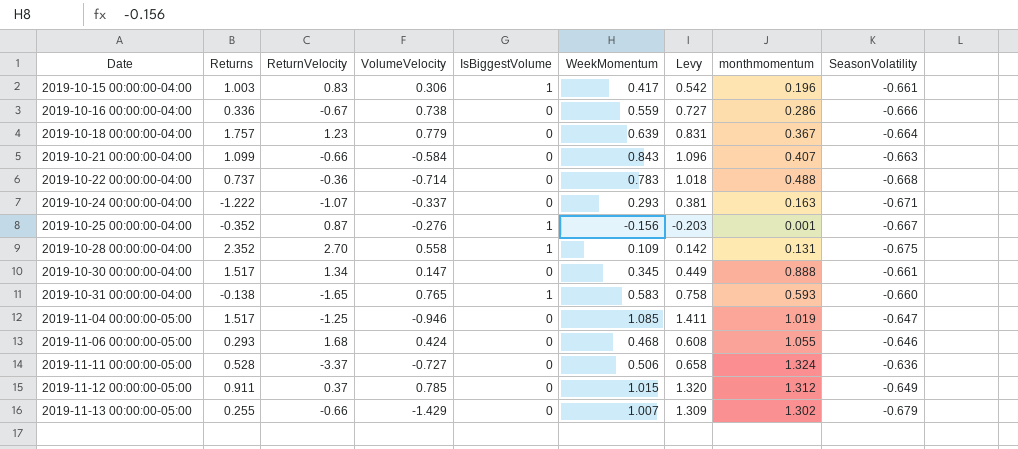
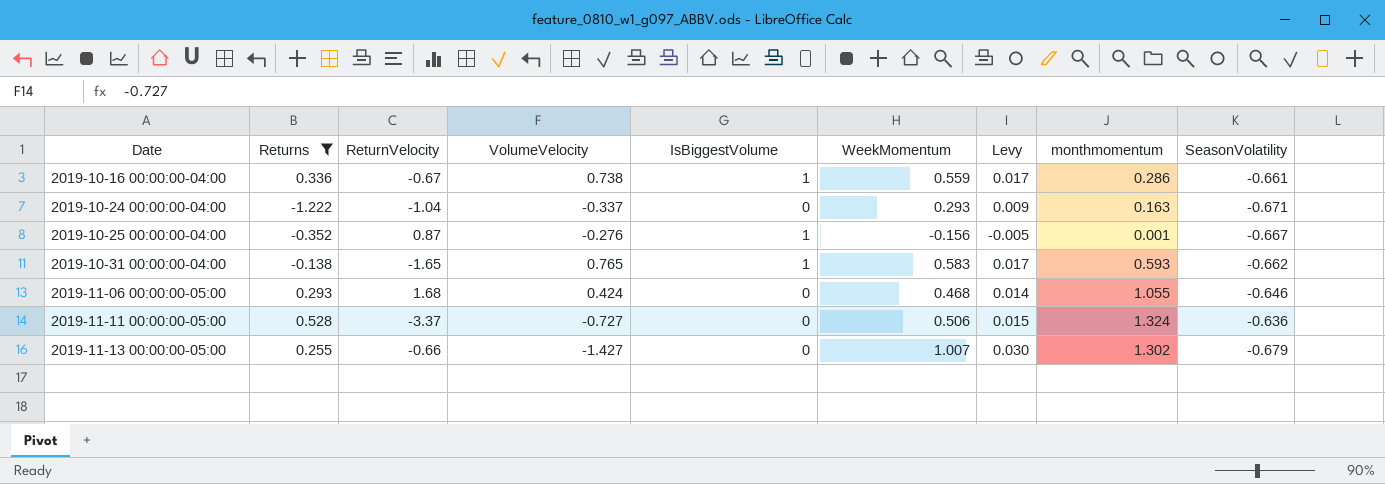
filter: none -> Returns <= 0.528
column Levy | formula: [WeekMomentum] * 1.3 -> [WeekMomentum] * 0.03
2019-10-16 00:00:00-04:00 | IsBiggestVolume: 0 -> 1
2019-10-16 00:00:00-04:00 | SeasonVolatility: -0.666 -> -0.661
2019-10-24 00:00:00-04:00 | ReturnVelocity: -1.07 -> -1.04
2019-10-31 00:00:00-04:00 | SeasonVolatility: -0.660 -> -0.662
2019-11-13 00:00:00-05:00 | VolumeVelocity: -1.429 -> -1.427

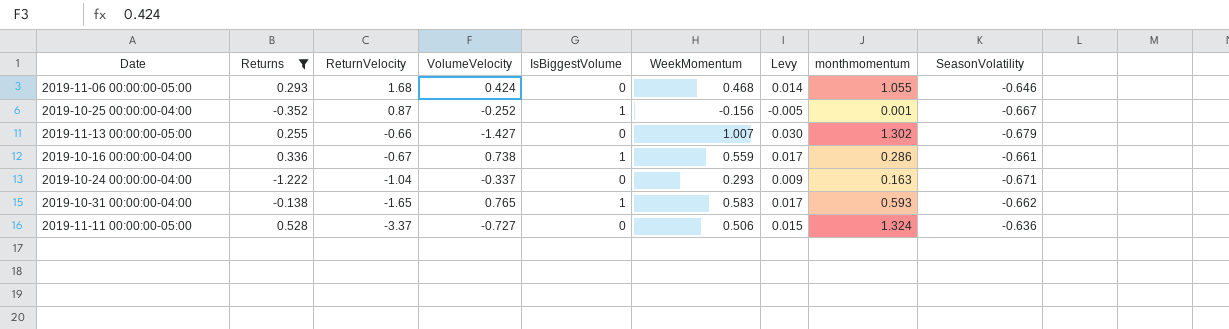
row order: Date ascending -> ReturnVelocity descending
2019-10-25 00:00:00-04:00 | VolumeVelocity: -0.276 -> -0.252

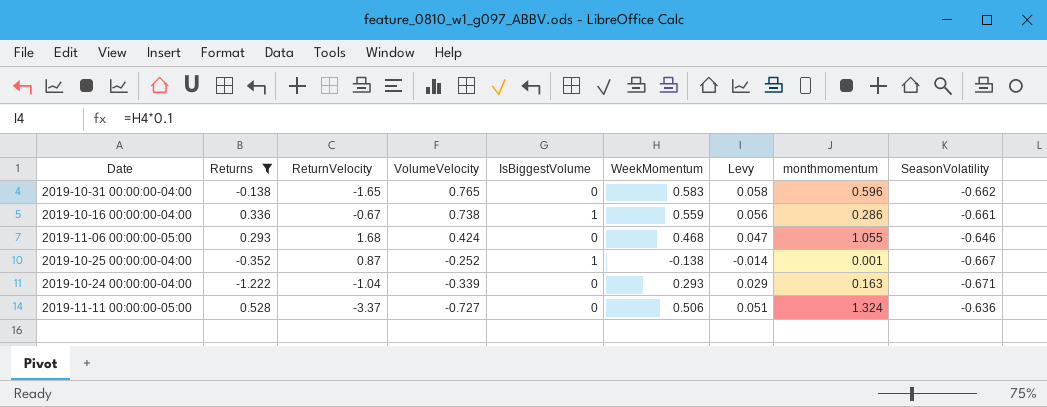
row order: ReturnVelocity descending -> VolumeVelocity descending
column Levy | formula: [WeekMomentum] * 0.03 -> [WeekMomentum] * 0.1
row 2019-11-13 00:00:00-05:00: 0.255 | -0.66 | -1.427 | 0 | 1.007 | 0.030 | 1.302 | -0.679 -> none
2019-10-31 00:00:00-04:00 | IsBiggestVolume: 1 -> 0
2019-10-31 00:00:00-04:00 | monthmomentum: 0.593 -> 0.596
2019-10-25 00:00:00-04:00 | WeekMomentum: -0.156 -> -0.138
2019-10-24 00:00:00-04:00 | VolumeVelocity: -0.337 -> -0.339

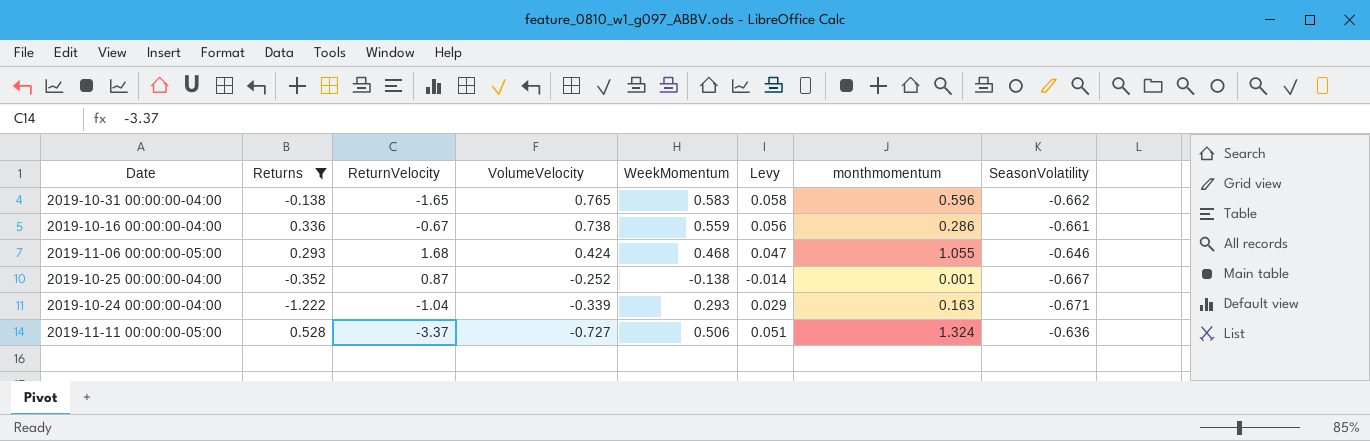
column IsBiggestVolume | position: 5 -> none

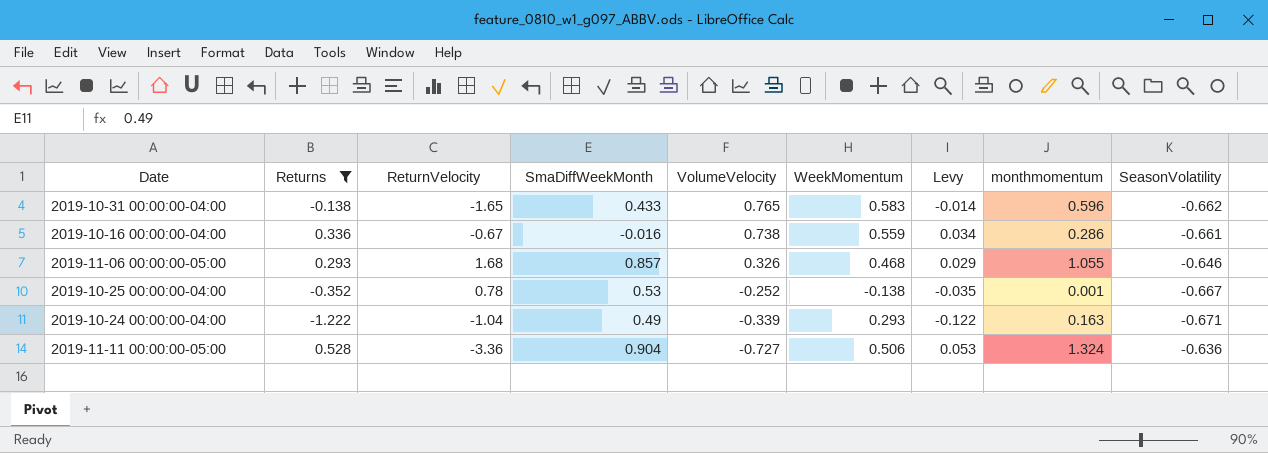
column SmaDiffWeekMonth | position: none -> 4
column Levy | formula: [WeekMomentum] * 0.1 -> [Returns] * 0.1
2019-11-06 00:00:00-05:00 | VolumeVelocity: 0.424 -> 0.326
2019-10-25 00:00:00-04:00 | ReturnVelocity: 0.87 -> 0.78
2019-11-11 00:00:00-05:00 | ReturnVelocity: -3.37 -> -3.36

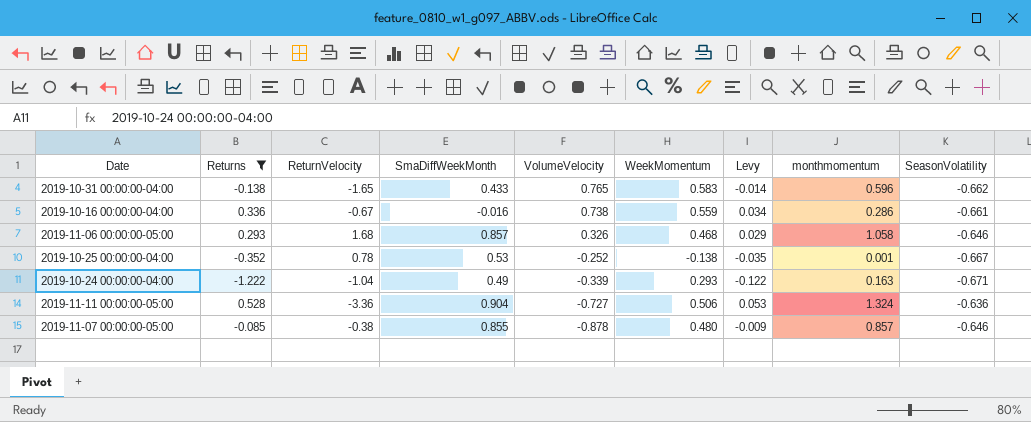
2019-11-06 00:00:00-05:00 | monthmomentum: 1.055 -> 1.058
row 2019-11-07 00:00:00-05:00: none -> -0.085 | -0.38 | 0.855 | -0.878 | 0.480 | -0.009 | 0.857 | -0.646

